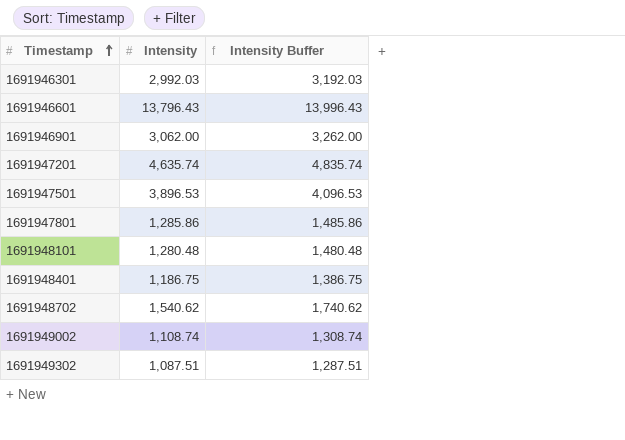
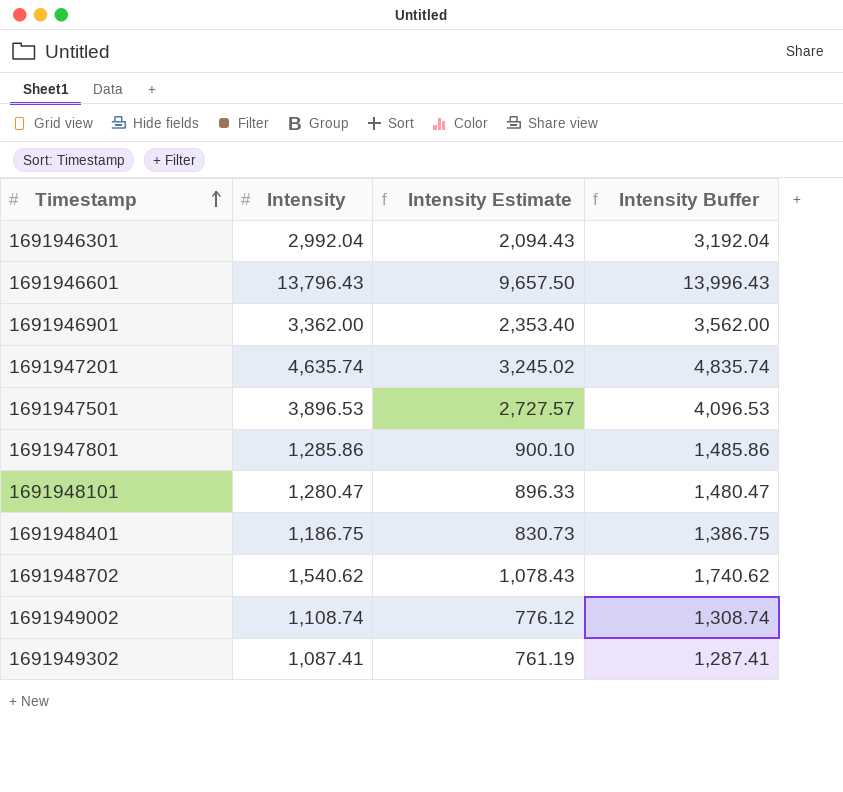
column Intensity Estimate | formula: none -> [Intensity] * 0.7
1691946301 | Intensity: 2,992.03 -> 2,992.04
1691946301 | Intensity Buffer: 3,192.03 -> 3,192.04
1691946901 | Intensity: 3,062.00 -> 3,362.00
1691946901 | Intensity Buffer: 3,262.00 -> 3,562.00
1691948101 | Intensity: 1,280.48 -> 1,280.47
1691948101 | Intensity Buffer: 1,480.48 -> 1,480.47
1691949302 | Intensity: 1,087.51 -> 1,087.41
1691949302 | Intensity Buffer: 1,287.51 -> 1,287.41

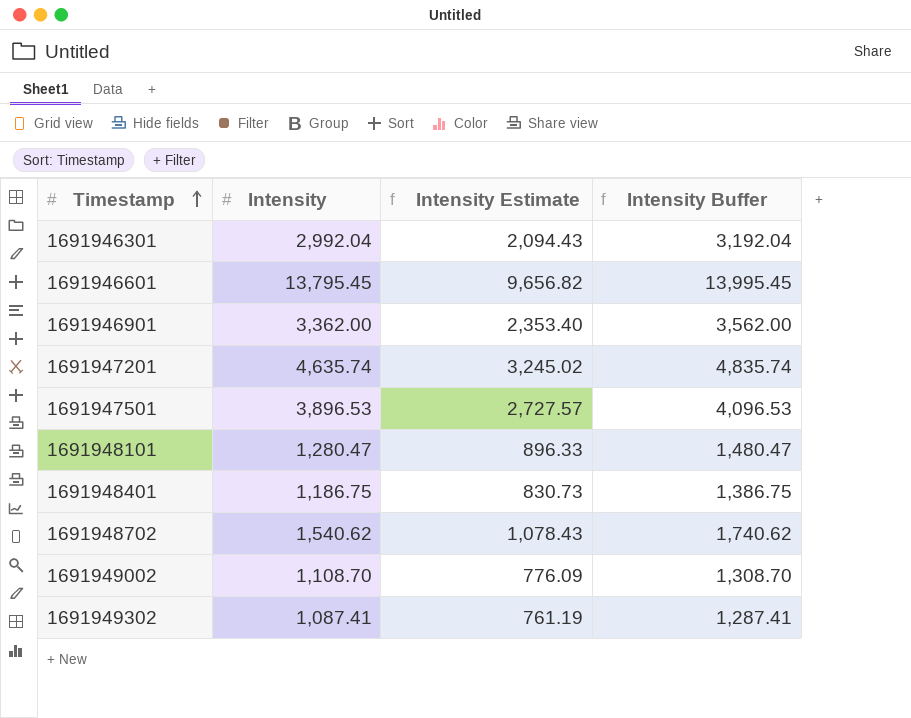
row 1691947801: 1,285.86 | 900.10 | 1,485.86 -> none
1691946601 | Intensity: 13,796.43 -> 13,795.45
1691946601 | Intensity Estimate: 9,657.50 -> 9,656.82
1691946601 | Intensity Buffer: 13,996.43 -> 13,995.45
1691949002 | Intensity: 1,108.74 -> 1,108.70
1691949002 | Intensity Estimate: 776.12 -> 776.09
1691949002 | Intensity Buffer: 1,308.74 -> 1,308.70

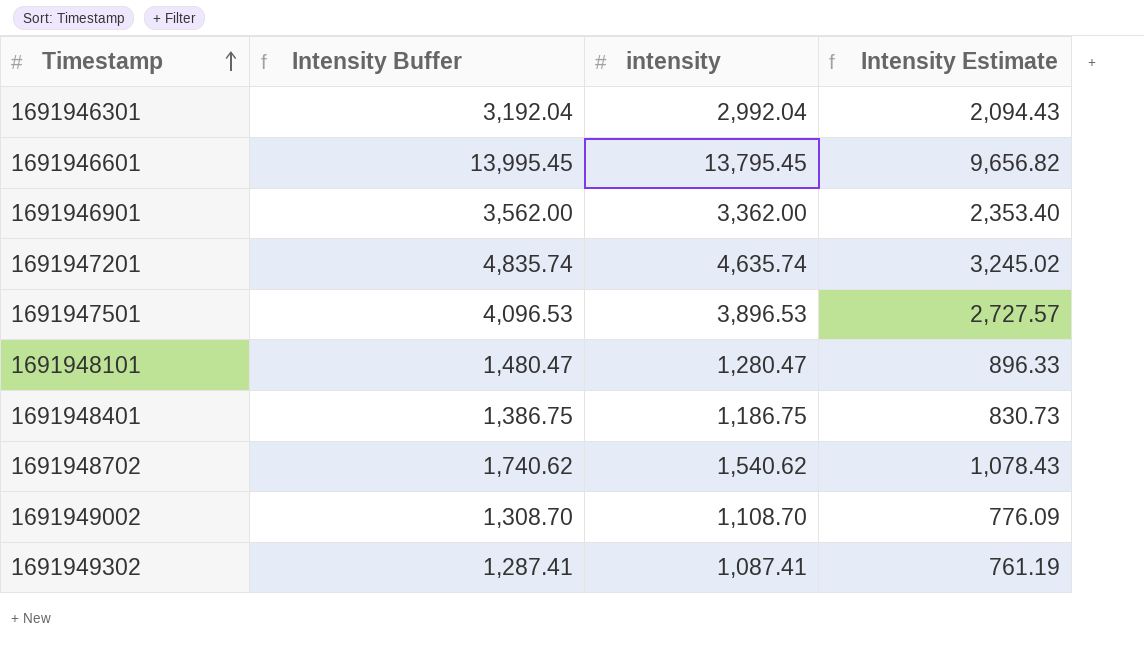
column Intensity Buffer | position: 4 -> 2
column name: Intensity -> intensity

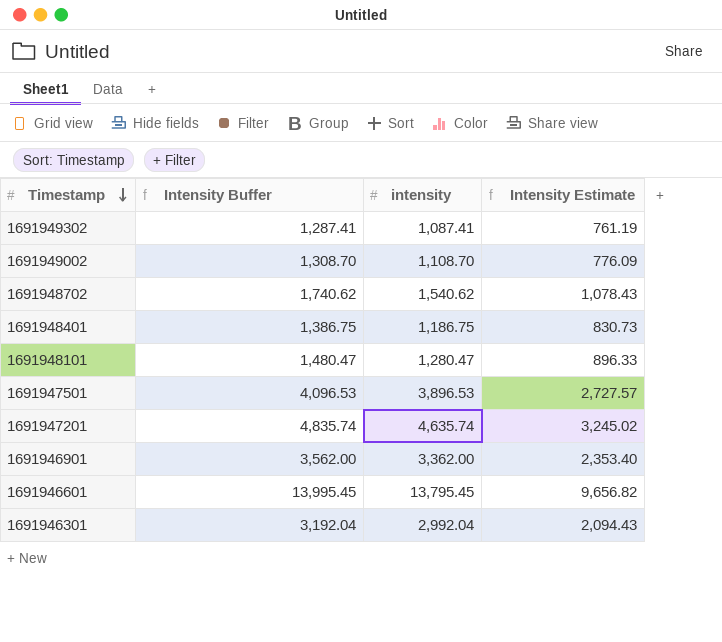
row order: Timestamp ascending -> Timestamp descending

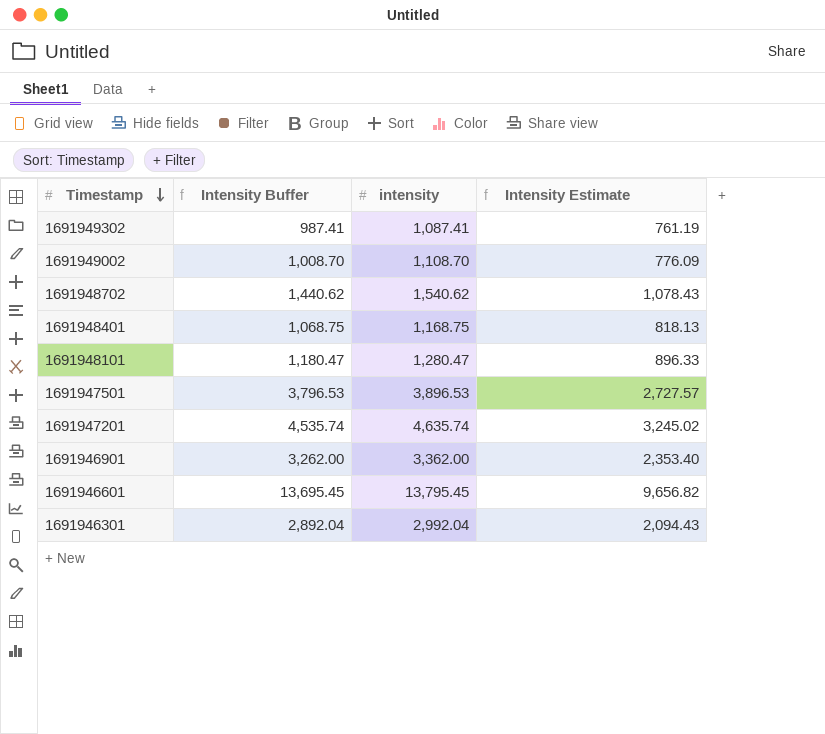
column Intensity Buffer | formula: [intensity] + 200 -> [intensity] - 100
1691948401 | intensity: 1,186.75 -> 1,168.75
1691948401 | Intensity Estimate: 830.73 -> 818.13

